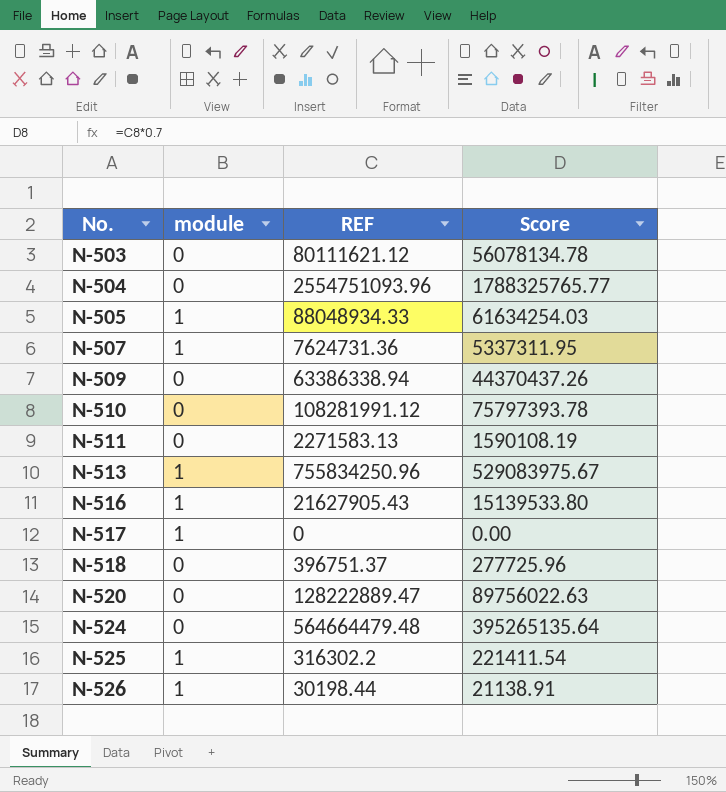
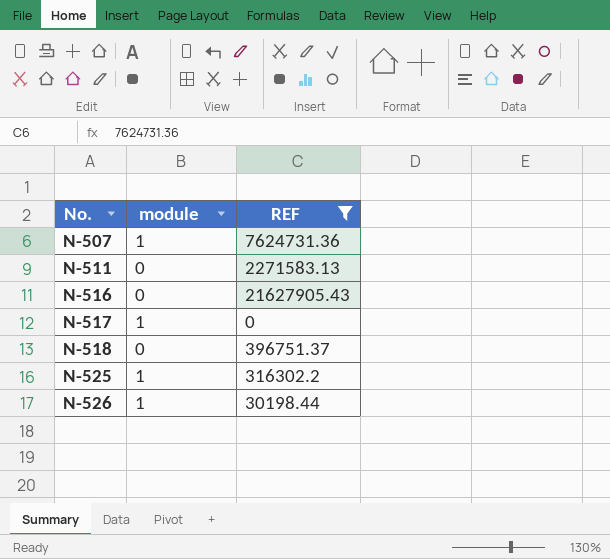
filter: none -> REF <= 21627905.43
column Score | formula: [REF] * 0.7 -> none
N-516 | module: 1 -> 0

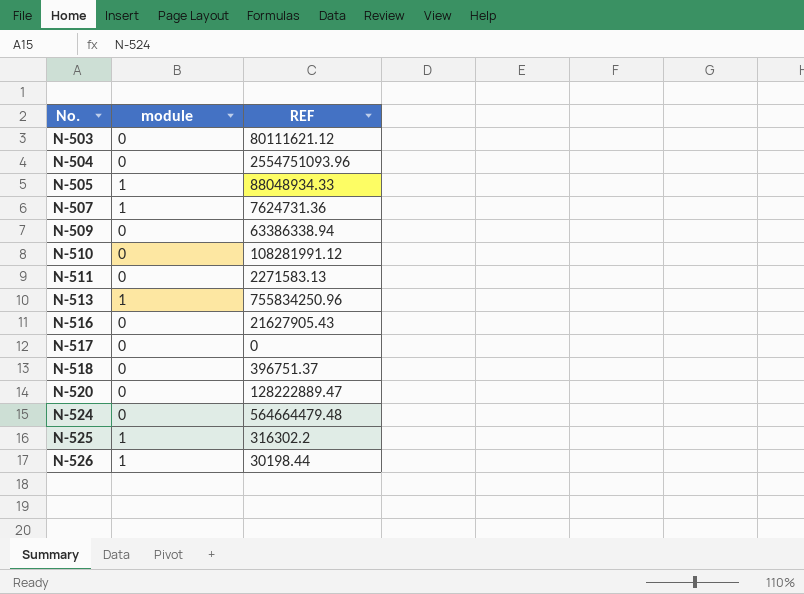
filter: REF <= 21627905.43 -> none
N-517 | module: 1 -> 0

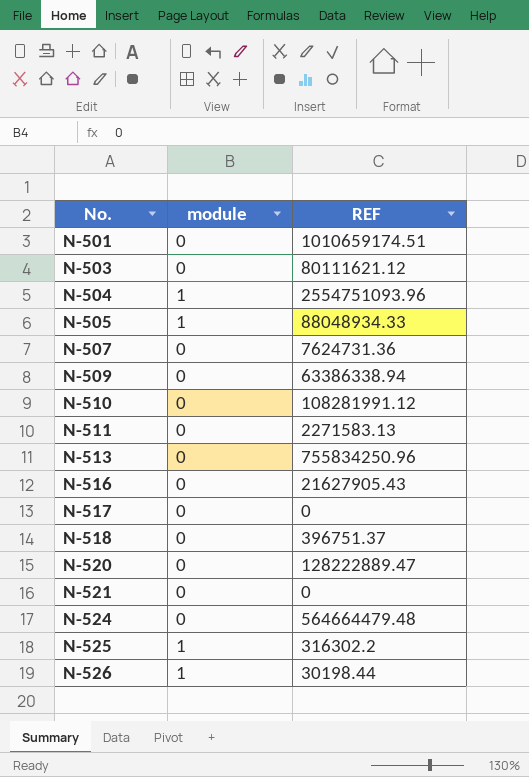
row N-501: none -> 0 | 1010659174.51
N-504 | module: 0 -> 1
N-507 | module: 1 -> 0
N-513 | module: 1 -> 0
row N-521: none -> 0 | 0

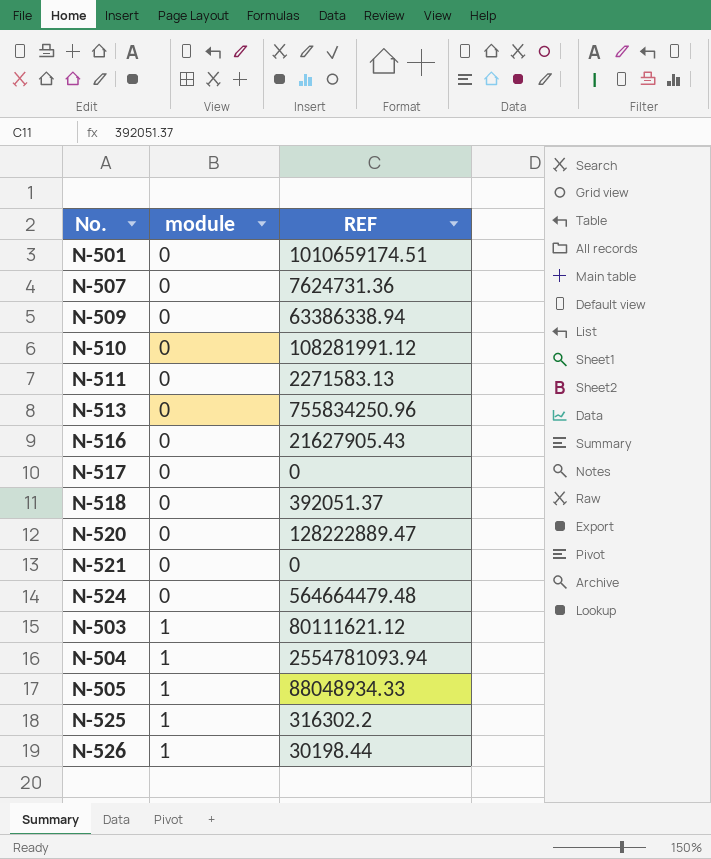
row order: No. ascending -> module ascending
N-518 | REF: 396751.37 -> 392051.37
N-503 | module: 0 -> 1
N-504 | REF: 2554751093.96 -> 2554781093.94

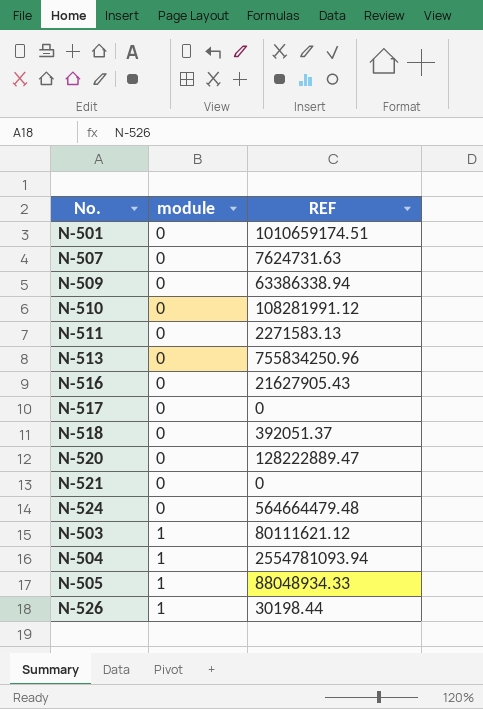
row N-525: 1 | 316302.2 -> none
N-507 | REF: 7624731.36 -> 7624731.63

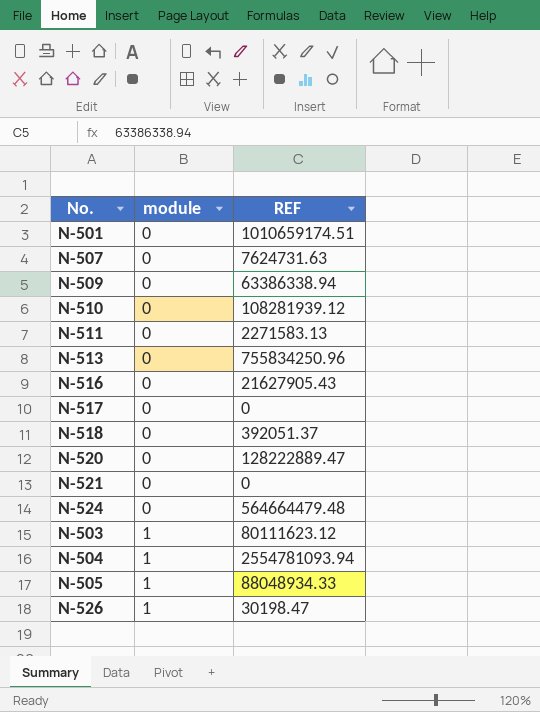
N-510 | REF: 108281991.12 -> 108281939.12
N-503 | REF: 80111621.12 -> 80111623.12
N-526 | REF: 30198.44 -> 30198.47

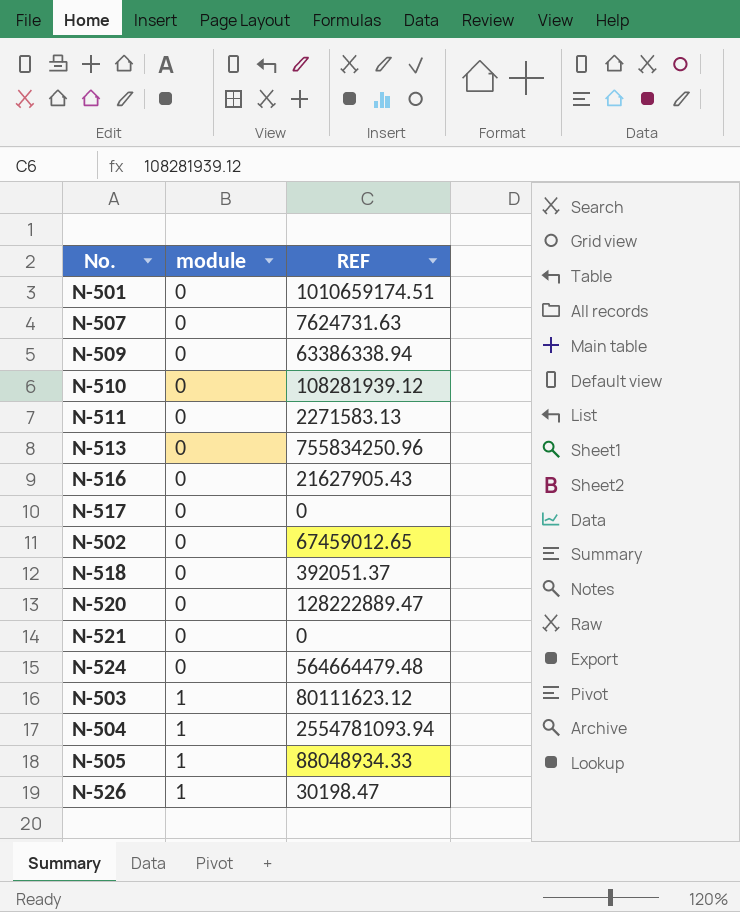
row N-502: none -> 0 | 67459012.65

